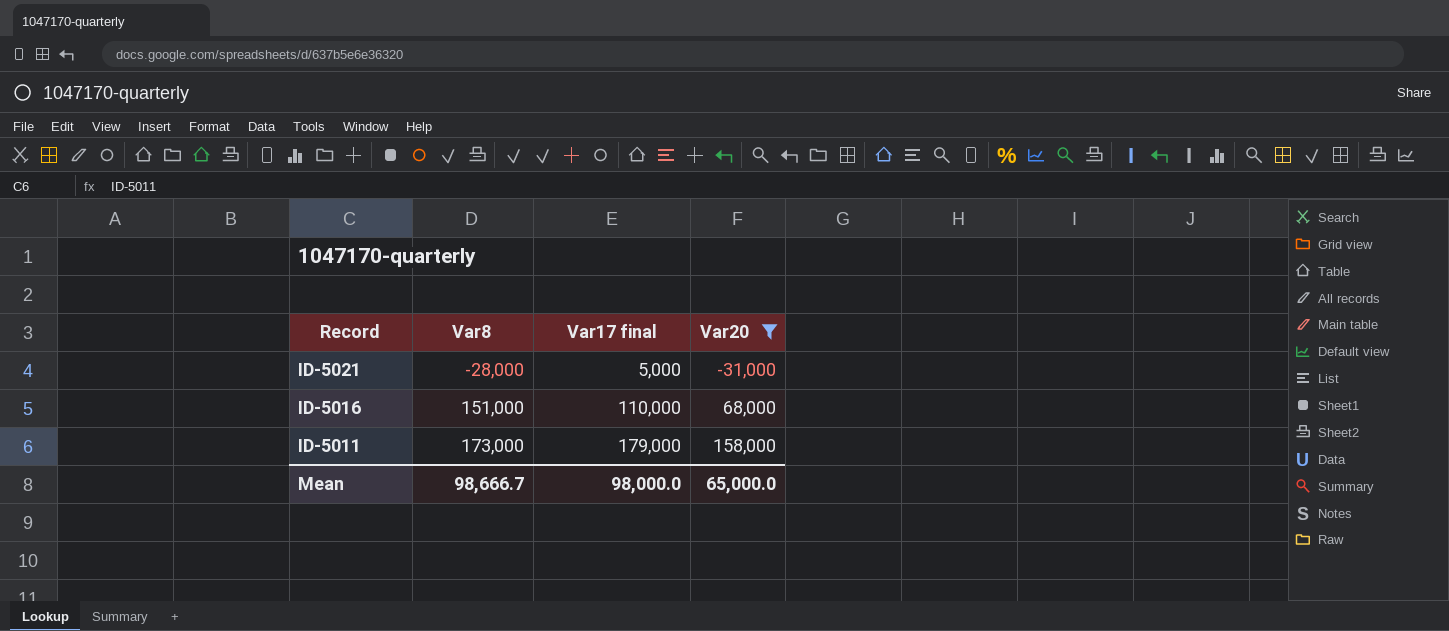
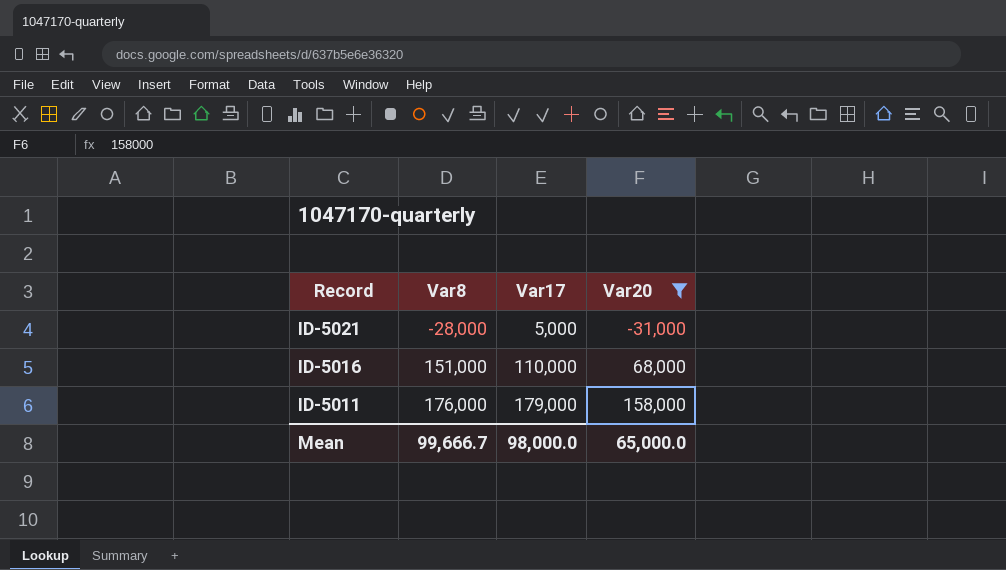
column name: Var17 final -> Var17
ID-5011 | Var8: 173,000 -> 176,000
Mean | Var8: 98,666.7 -> 99,666.7

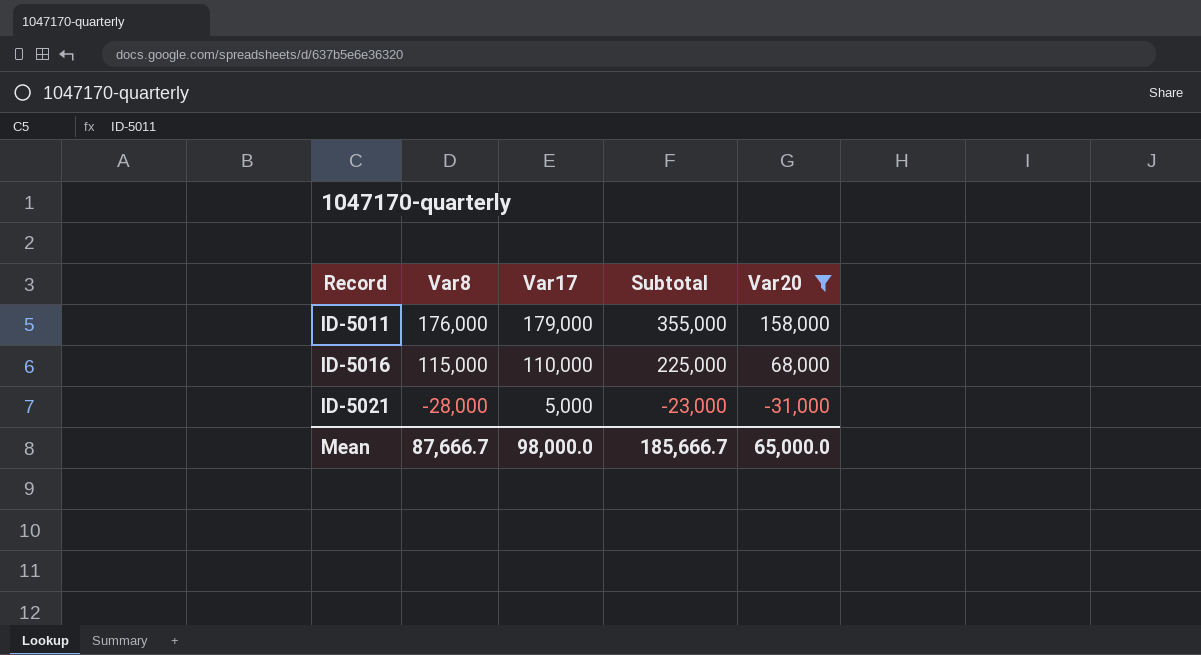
row order: Record descending -> Record ascending
column Subtotal | formula: none -> [Var8] + [Var17]
ID-5016 | Var8: 151,000 -> 115,000
Mean | Var8: 99,666.7 -> 87,666.7

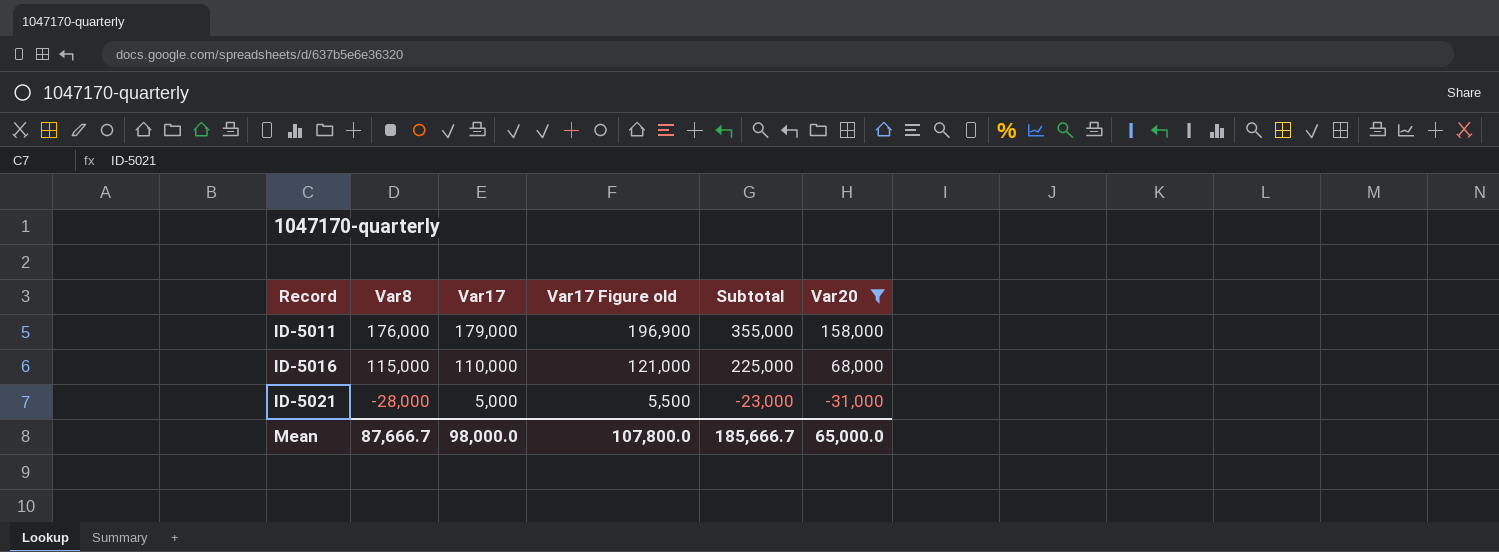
column Var17 Figure old | formula: none -> [Var17] * 1.1

